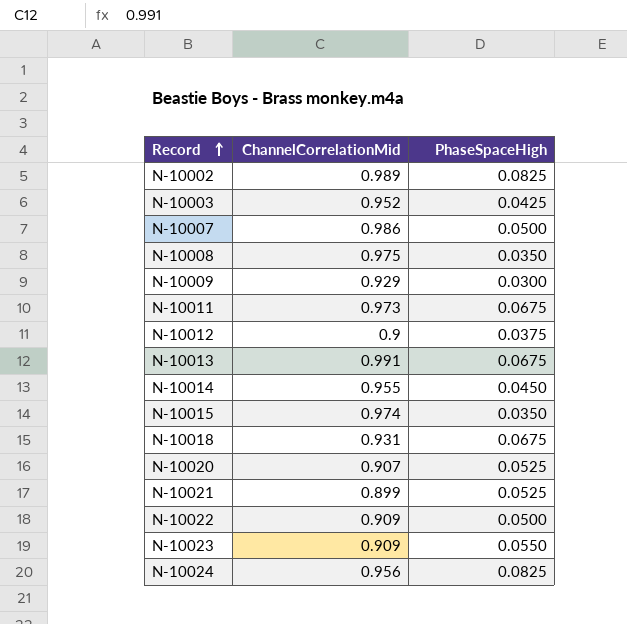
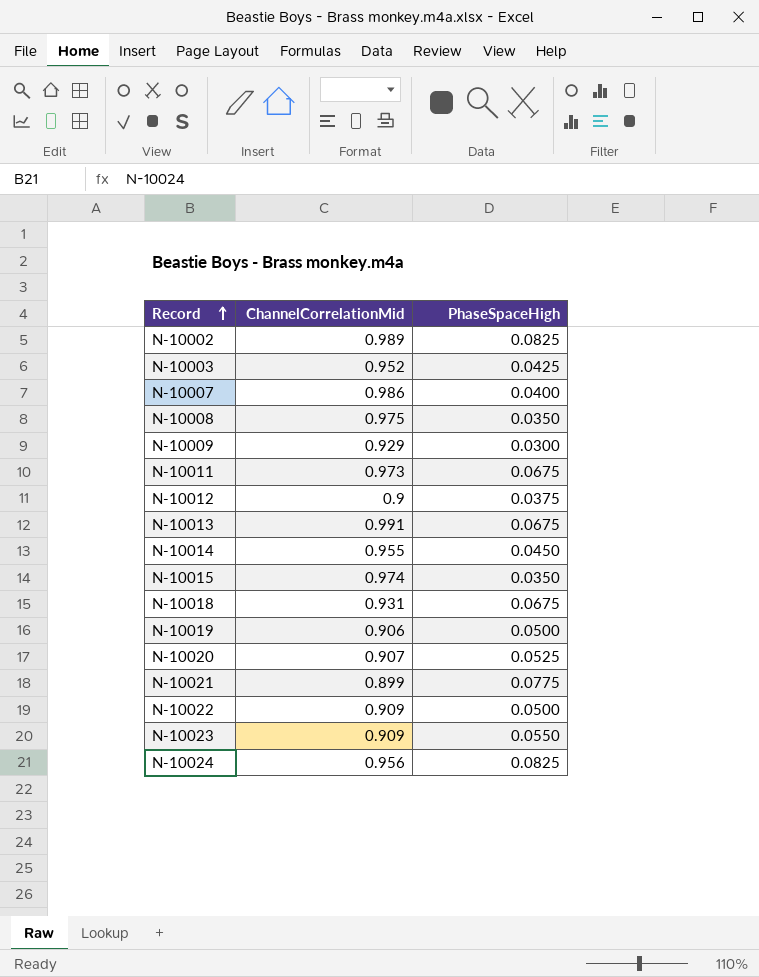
N-10007 | PhaseSpaceHigh: 0.0500 -> 0.0400
row N-10019: none -> 0.906 | 0.0500
N-10021 | PhaseSpaceHigh: 0.0525 -> 0.0775

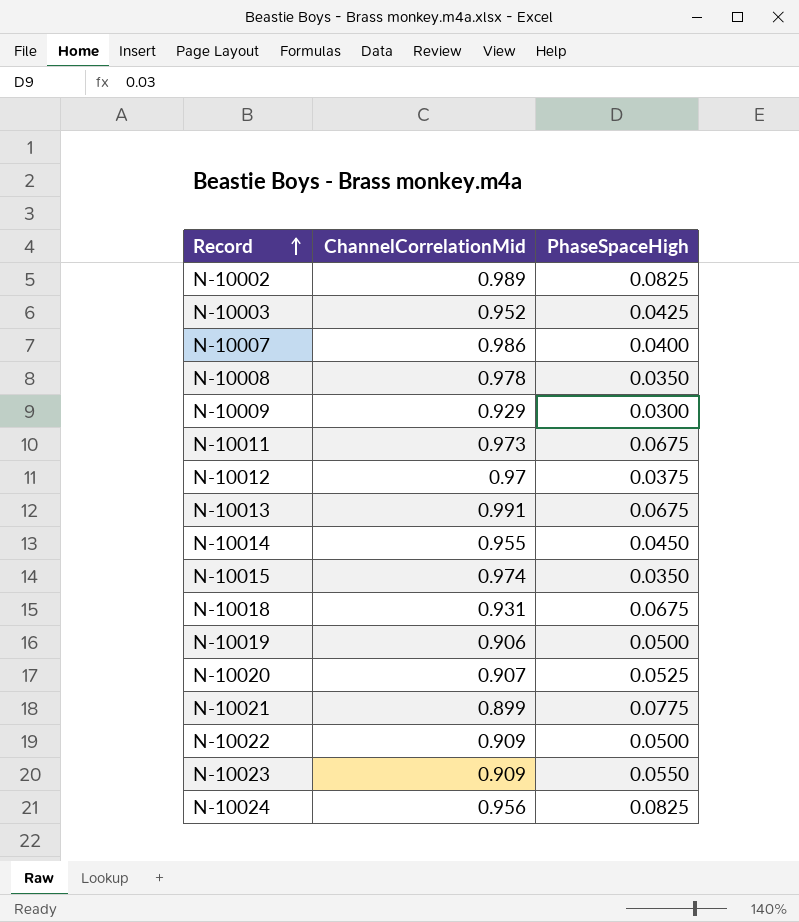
N-10008 | ChannelCorrelationMid: 0.975 -> 0.978
N-10012 | ChannelCorrelationMid: 0.9 -> 0.97

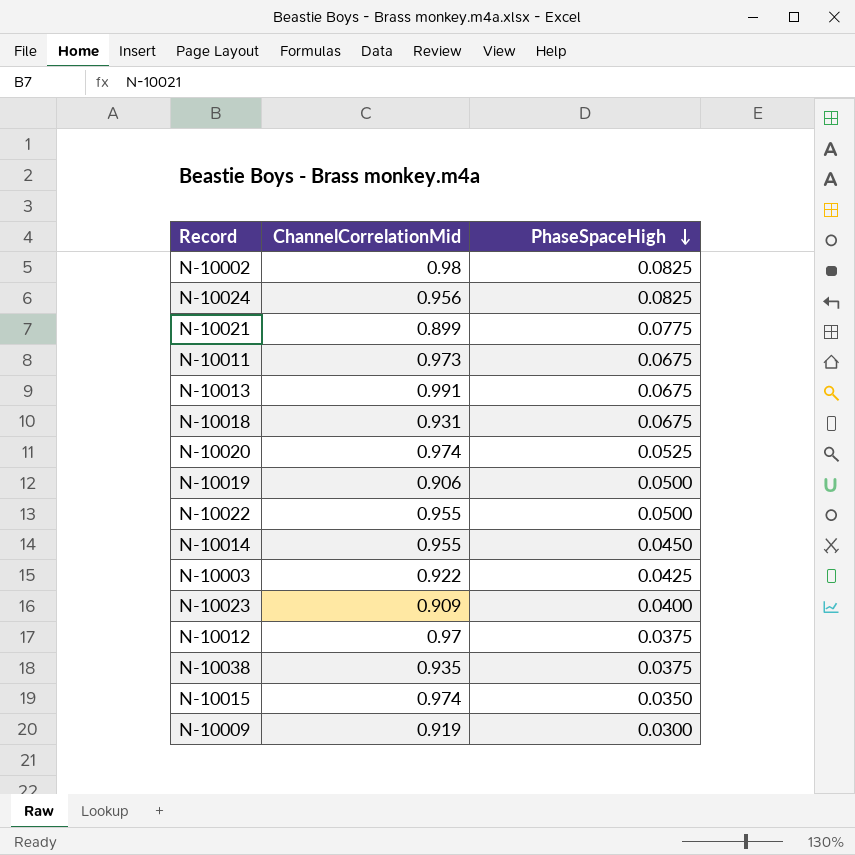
row order: Record ascending -> PhaseSpaceHigh descending
row N-10007: 0.986 | 0.0400 -> none
row N-10008: 0.978 | 0.0350 -> none
N-10002 | ChannelCorrelationMid: 0.989 -> 0.98
N-10020 | ChannelCorrelationMid: 0.907 -> 0.974
N-10022 | ChannelCorrelationMid: 0.909 -> 0.955
N-10003 | ChannelCorrelationMid: 0.952 -> 0.922
N-10023 | PhaseSpaceHigh: 0.0550 -> 0.0400
row N-10038: none -> 0.935 | 0.0375
N-10009 | ChannelCorrelationMid: 0.929 -> 0.919

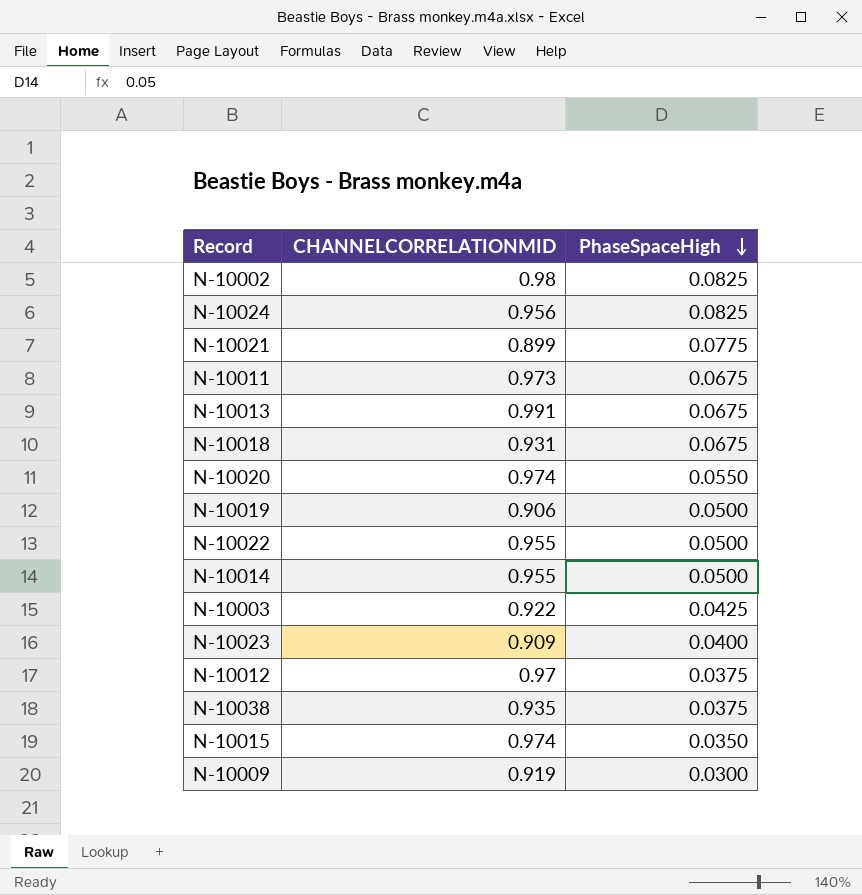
column name: ChannelCorrelationMid -> CHANNELCORRELATIONMID
N-10020 | PhaseSpaceHigh: 0.0525 -> 0.0550
N-10014 | PhaseSpaceHigh: 0.0450 -> 0.0500

